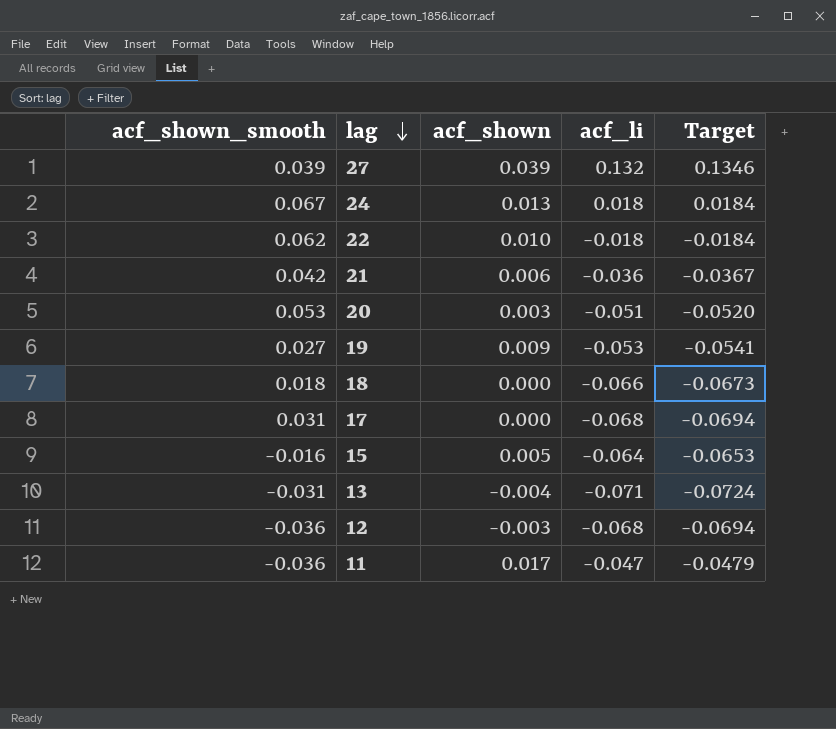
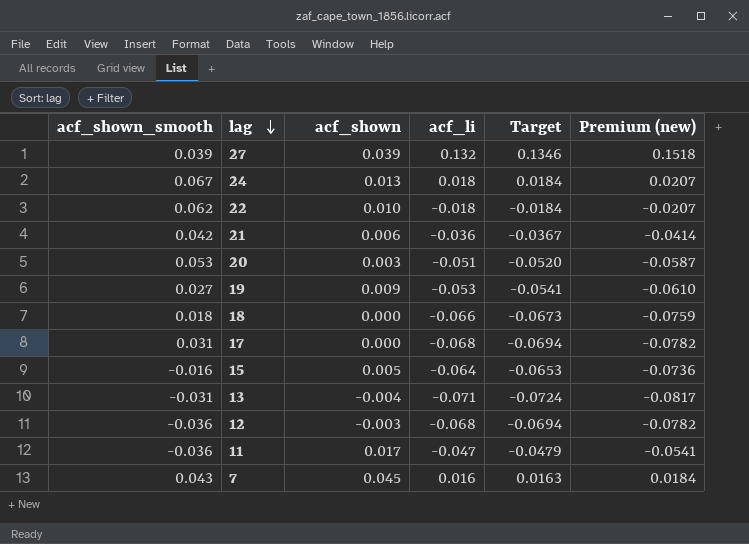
column Premium (new) | formula: none -> [acf_li] * 1.15
row 7: none -> 0.043 | 0.045 | 0.016 | 0.0163 | 0.0184

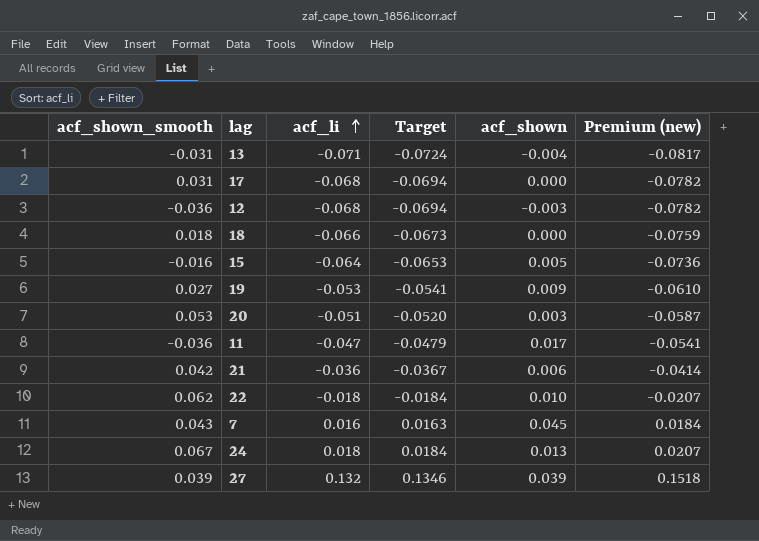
row order: lag descending -> acf_li ascending
column acf_shown | position: 3 -> 5

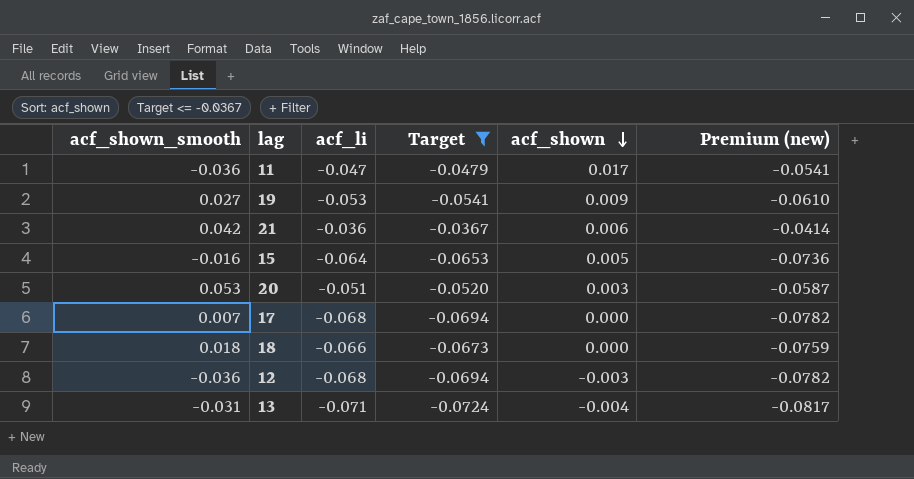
filter: none -> Target <= -0.0367
row order: acf_li ascending -> acf_shown descending
17 | acf_shown_smooth: 0.031 -> 0.007

